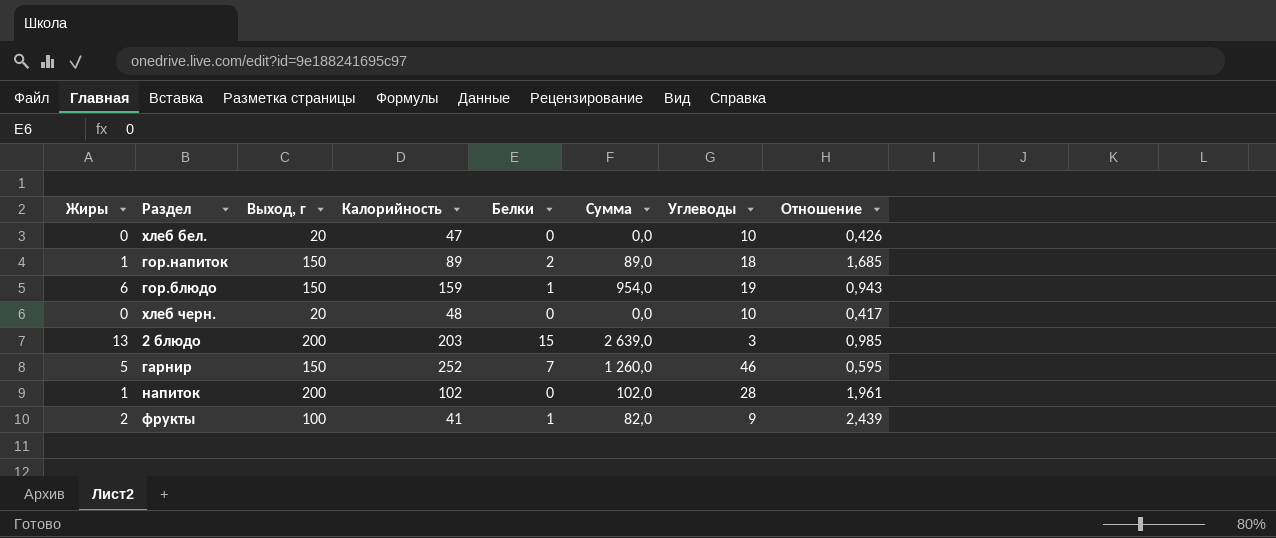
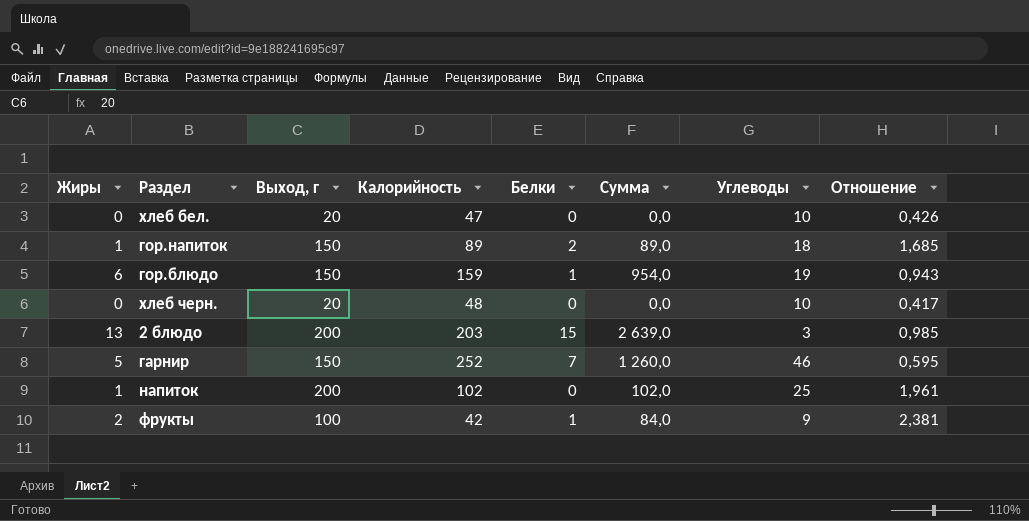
напиток | Углеводы: 28 -> 25
фрукты | Калорийность: 41 -> 42
фрукты | Сумма: 82,0 -> 84,0
фрукты | Отношение: 2,439 -> 2,381

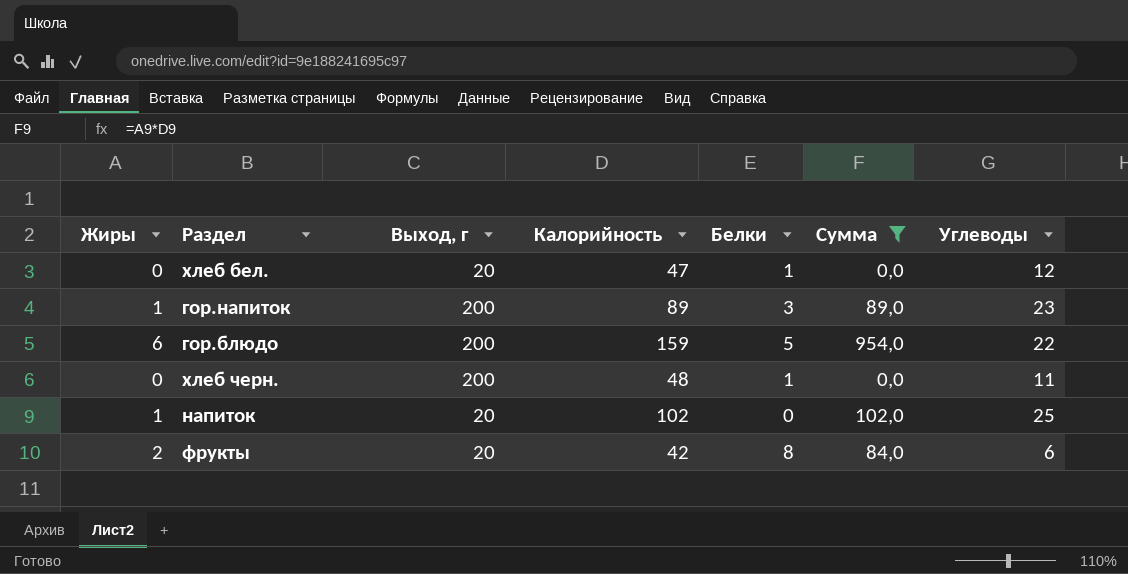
filter: none -> Сумма <= 954,0
column Отношение | formula: [Выход, г] / [Калорийность] -> none
хлеб бел. | Белки: 0 -> 1
хлеб бел. | Углеводы: 10 -> 12
гор.напиток | Выход, г: 150 -> 200
гор.напиток | Белки: 2 -> 3
гор.напиток | Углеводы: 18 -> 23
гор.блюдо | Выход, г: 150 -> 200
гор.блюдо | Белки: 1 -> 5
гор.блюдо | Углеводы: 19 -> 22
хлеб черн. | Выход, г: 20 -> 200
хлеб черн. | Белки: 0 -> 1
хлеб черн. | Углеводы: 10 -> 11
напиток | Выход, г: 200 -> 20
фрукты | Выход, г: 100 -> 20
фрукты | Белки: 1 -> 8
фрукты | Углеводы: 9 -> 6

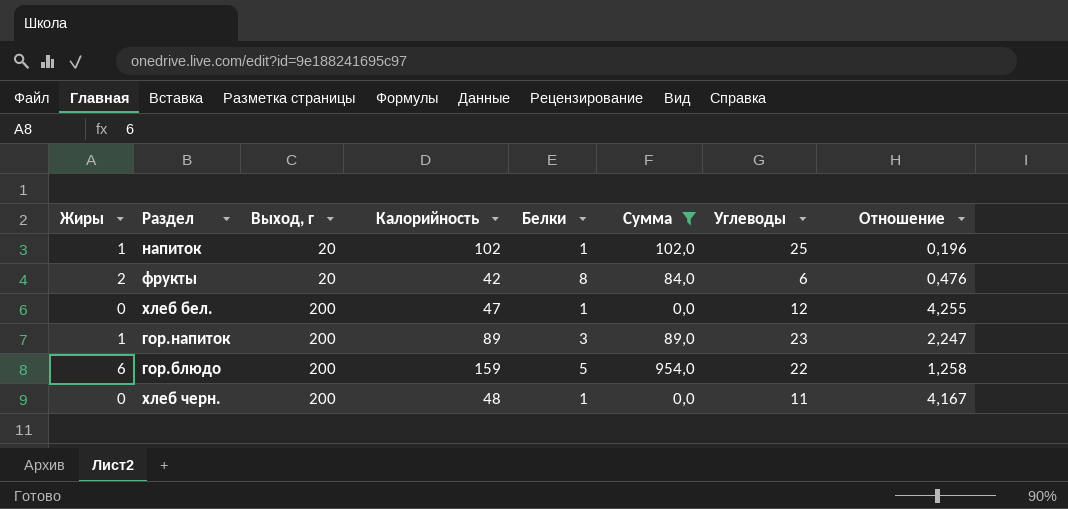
row order: none -> Выход, г ascending
column Отношение | formula: none -> [Выход, г] / [Калорийность]
напиток | Белки: 0 -> 1
хлеб бел. | Выход, г: 20 -> 200

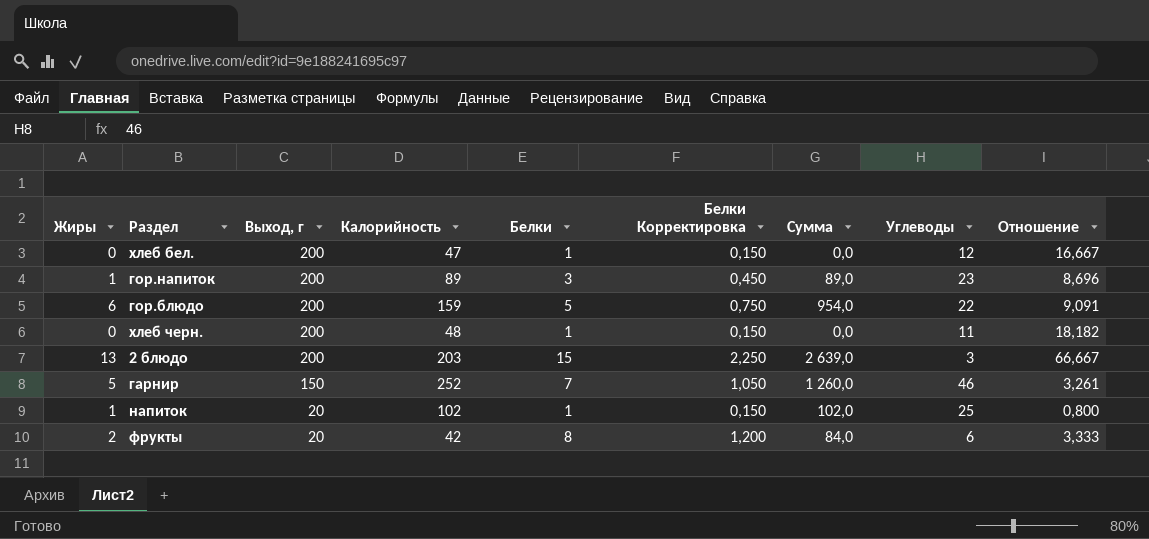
filter: Сумма <= 954,0 -> none
row order: Выход, г ascending -> Выход, г descending
column Белки Корректировка | formula: none -> [Белки] * 0,15
column Отношение | formula: [Выход, г] / [Калорийность] -> [Выход, г] / [Углеводы]

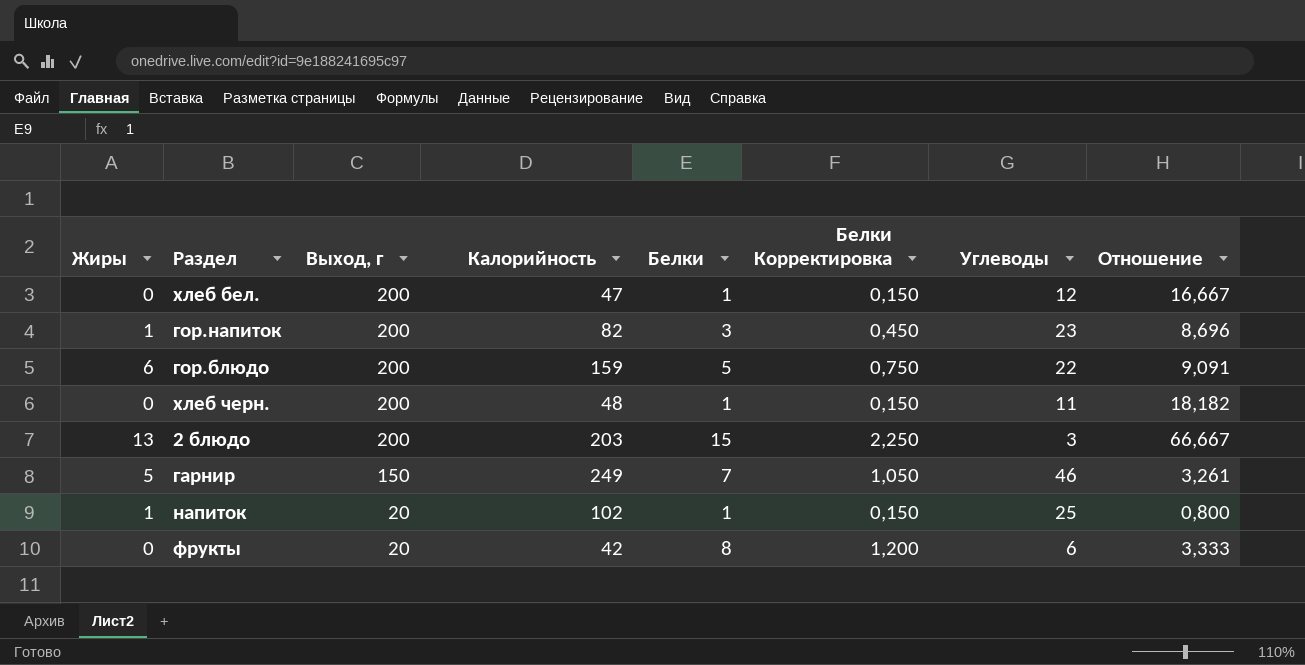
column Сумма | formula: [Жиры] * [Калорийность] -> none
гор.напиток | Калорийность: 89 -> 82
гарнир | Калорийность: 252 -> 249
фрукты | Жиры: 2 -> 0

